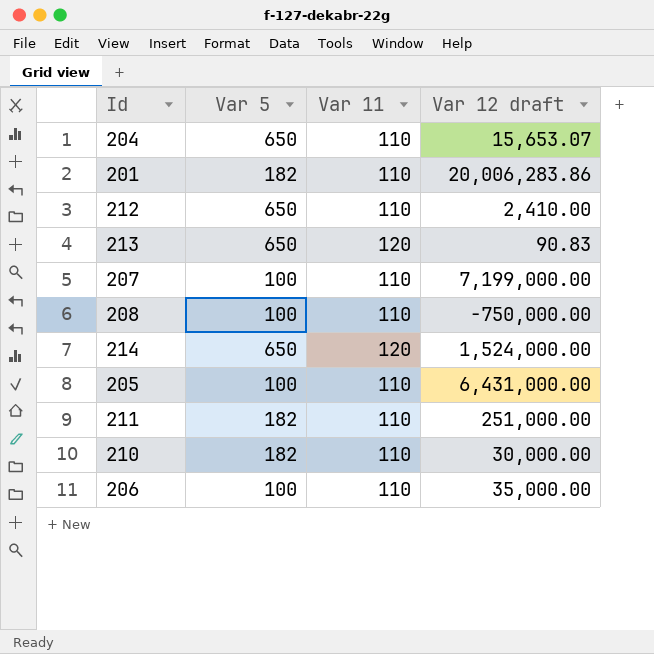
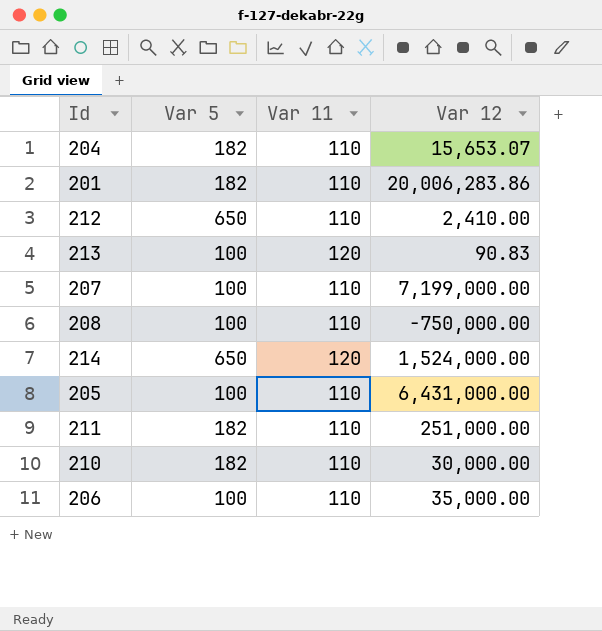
column name: Var 12 draft -> Var 12
204 | Var 5: 650 -> 182
213 | Var 5: 650 -> 100

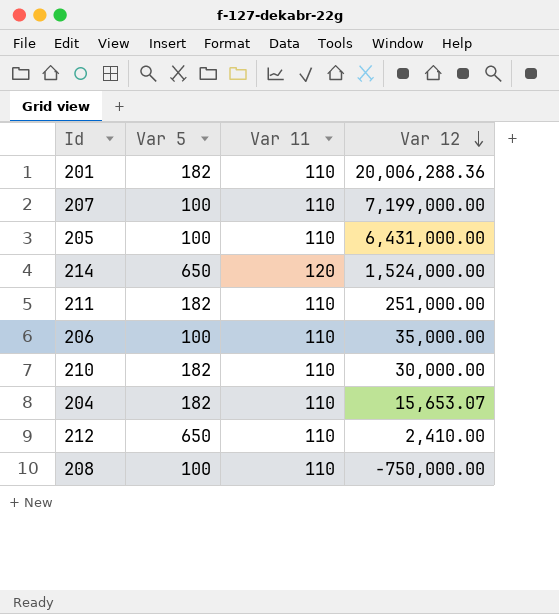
row order: none -> Var 12 descending
row 213: 100 | 120 | 90.83 -> none
201 | Var 12: 20,006,283.86 -> 20,006,288.36

